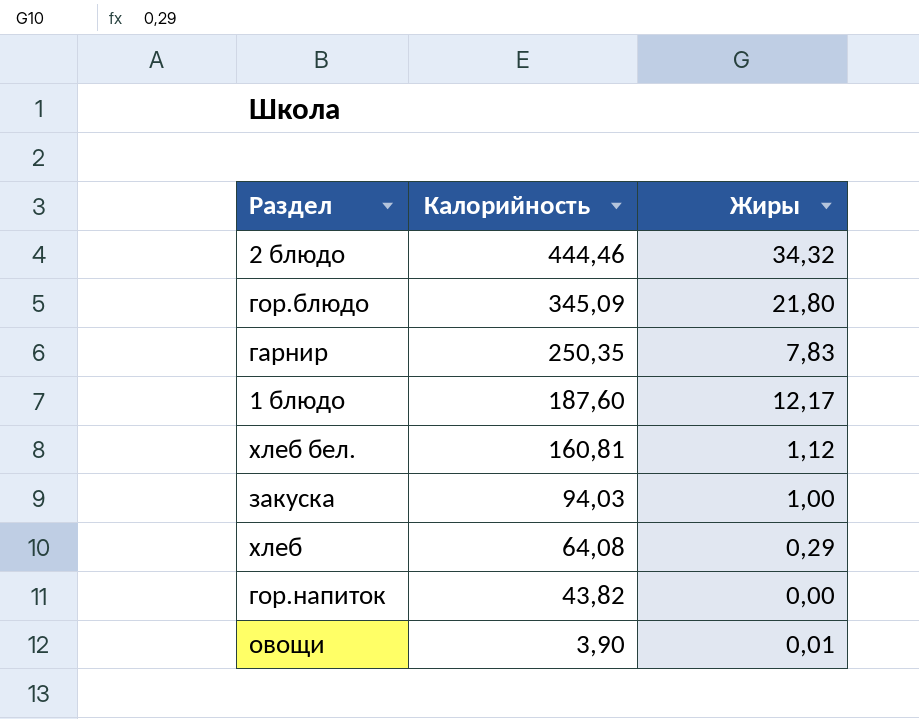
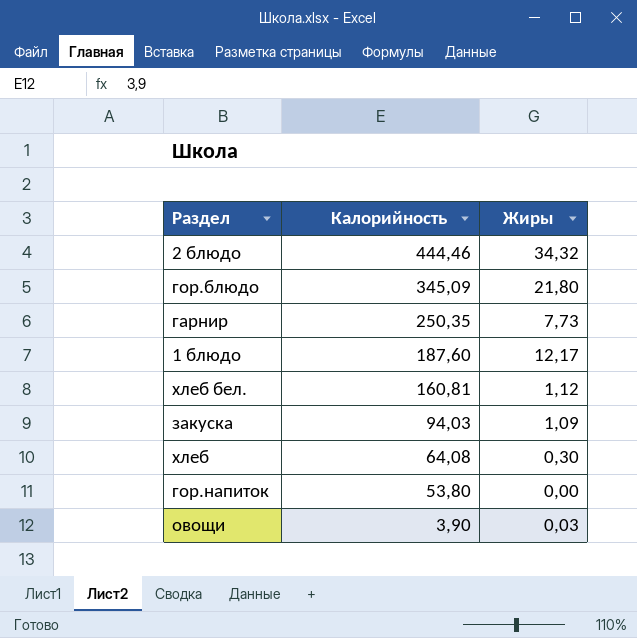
гарнир | Жиры: 7,83 -> 7,73
закуска | Жиры: 1,00 -> 1,09
хлеб | Жиры: 0,29 -> 0,30
гор.напиток | Калорийность: 43,82 -> 53,80
овощи | Жиры: 0,01 -> 0,03

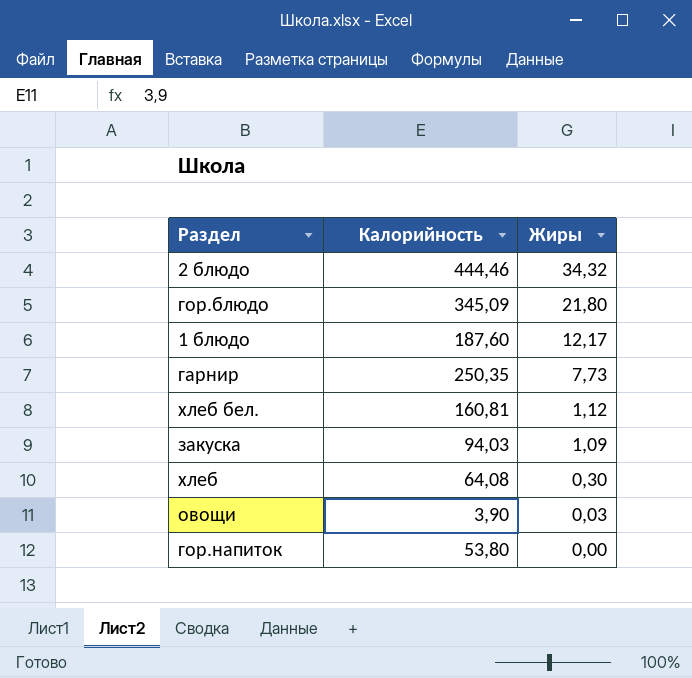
row order: Калорийность descending -> Жиры descending

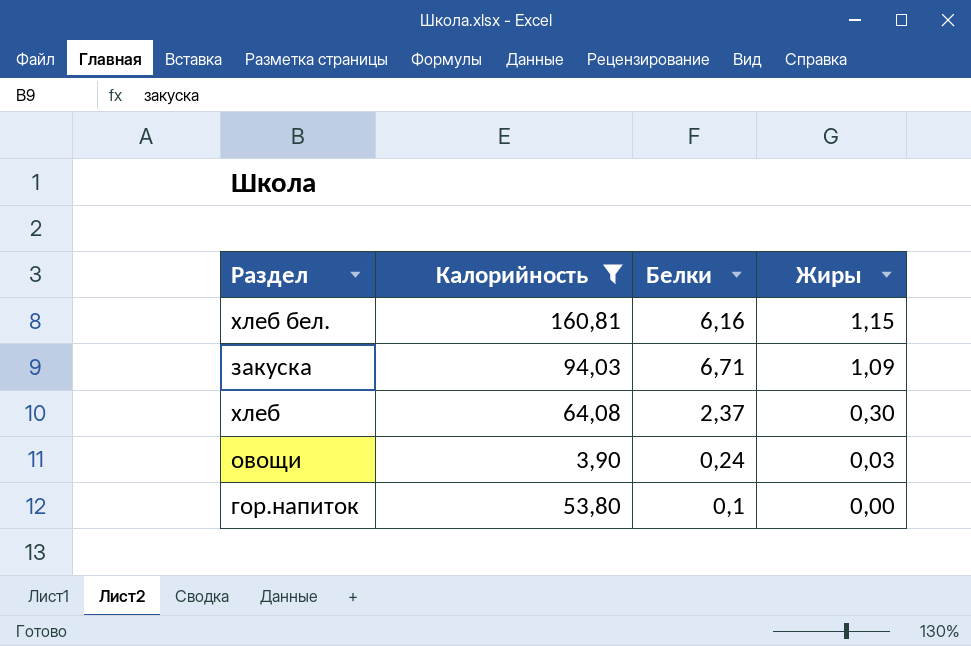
filter: none -> Калорийность <= 160,81
column Белки | position: none -> 3
хлеб бел. | Жиры: 1,12 -> 1,15

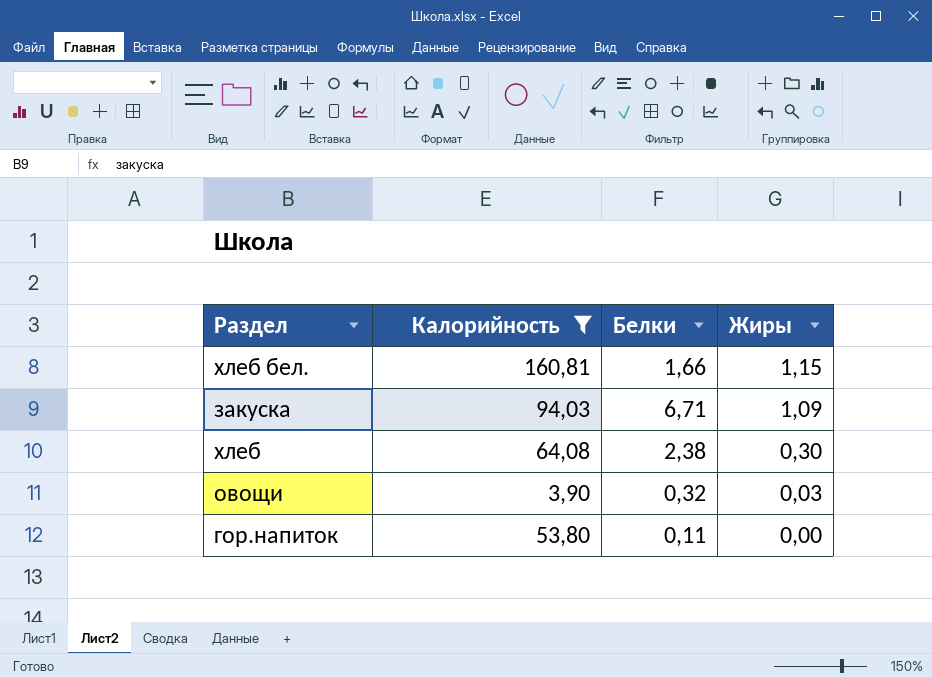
хлеб бел. | Белки: 6,16 -> 1,66
хлеб | Белки: 2,37 -> 2,38
овощи | Белки: 0,24 -> 0,32
гор.напиток | Белки: 0,1 -> 0,11

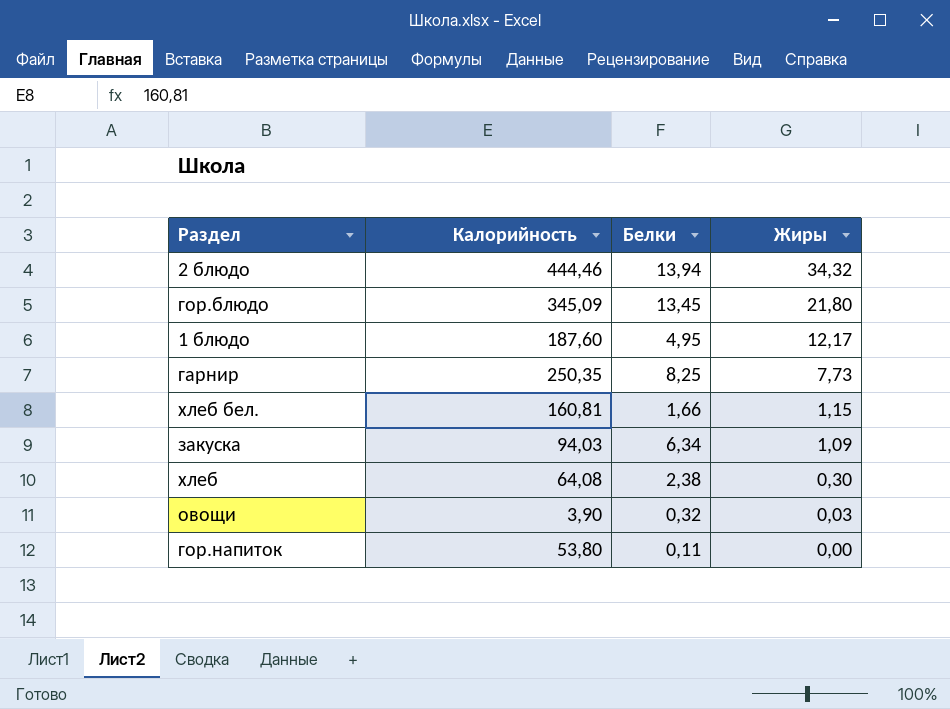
filter: Калорийность <= 160,81 -> none
закуска | Белки: 6,71 -> 6,34

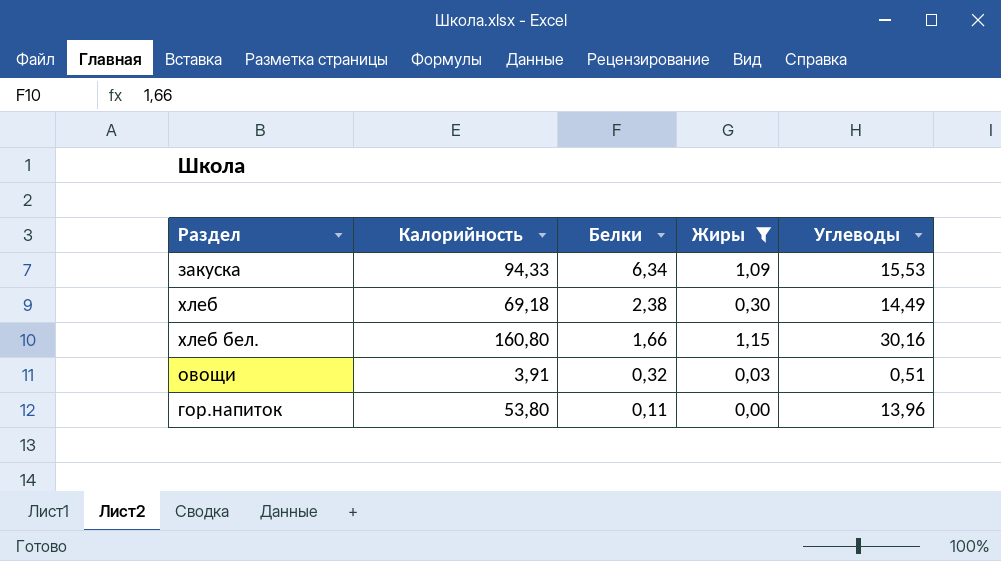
filter: none -> Жиры <= 1,15
row order: Жиры descending -> Белки descending
column Углеводы | position: none -> 5
закуска | Калорийность: 94,03 -> 94,33
хлеб | Калорийность: 64,08 -> 69,18
хлеб бел. | Калорийность: 160,81 -> 160,80
овощи | Калорийность: 3,90 -> 3,91

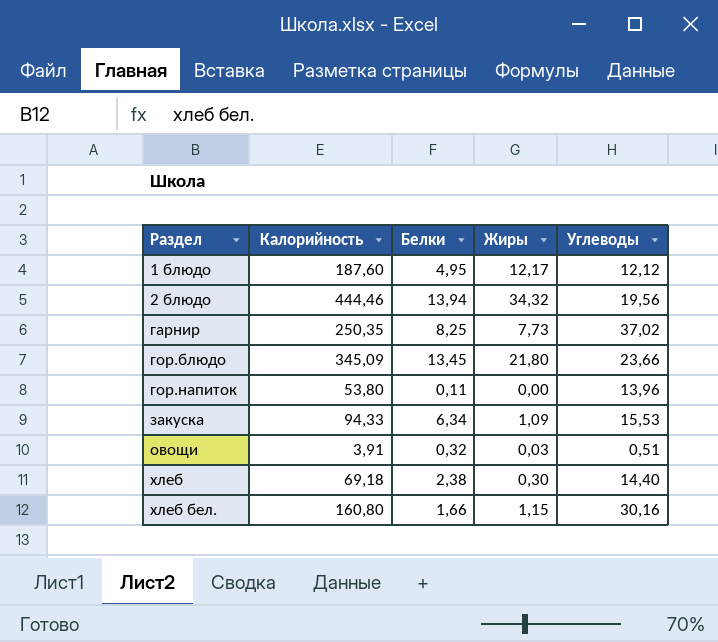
filter: Жиры <= 1,15 -> none
row order: Белки descending -> Раздел ascending
хлеб | Углеводы: 14,49 -> 14,40

